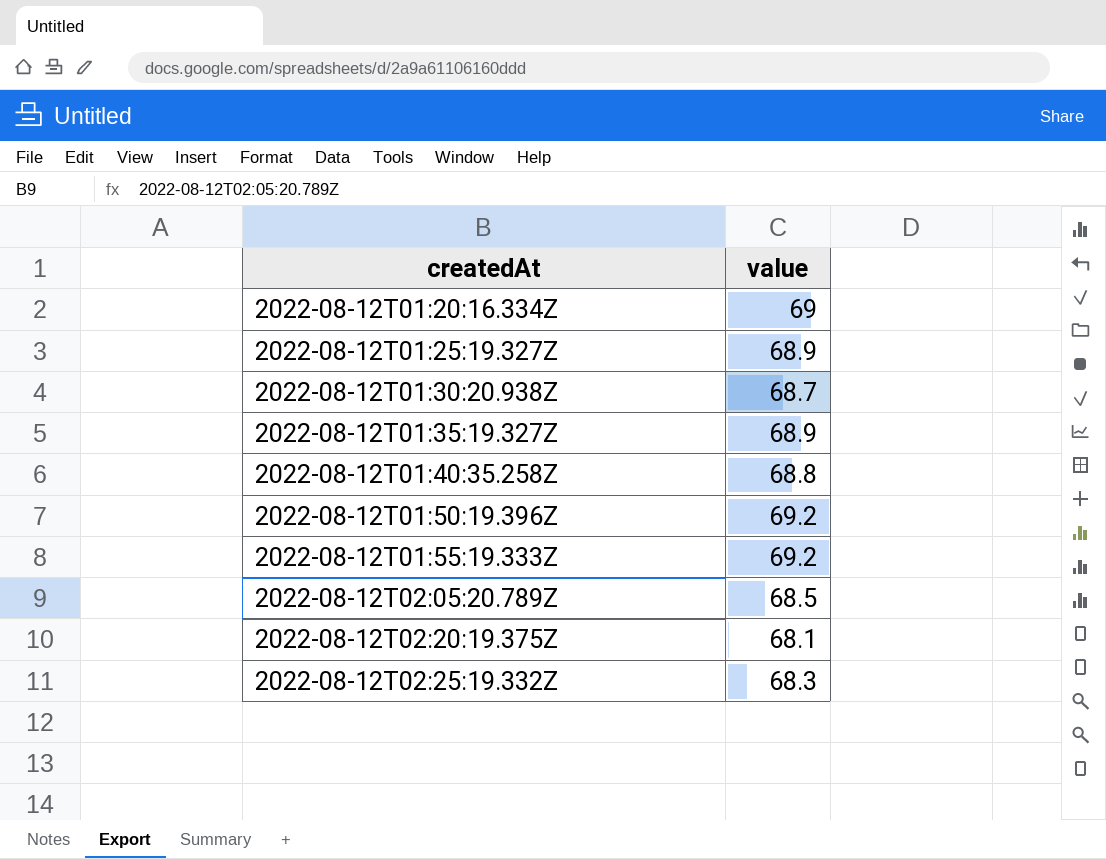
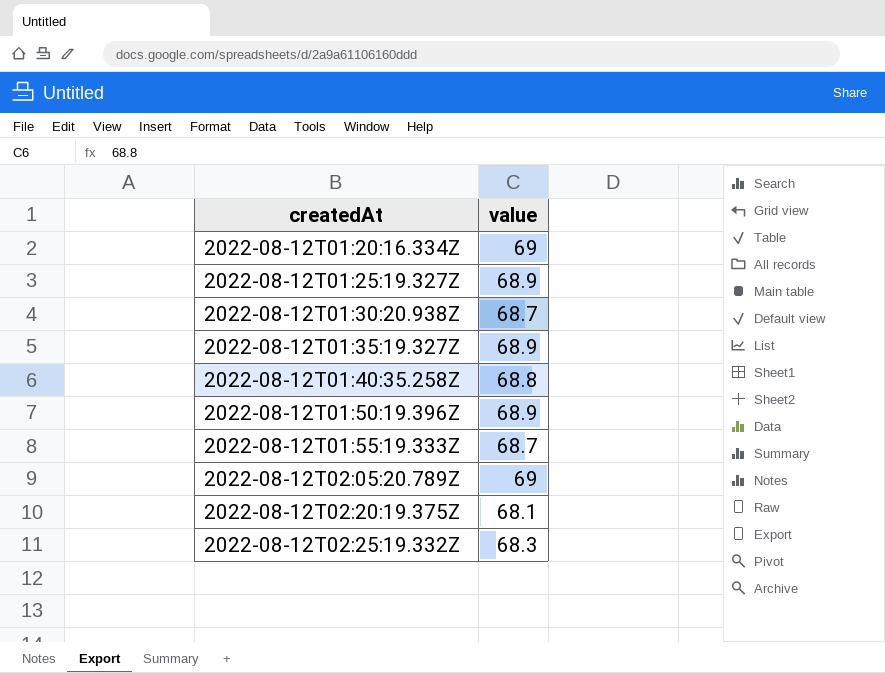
2022-08-12T01:50:19.396Z | value: 69.2 -> 68.9
2022-08-12T01:55:19.333Z | value: 69.2 -> 68.7
2022-08-12T02:05:20.789Z | value: 68.5 -> 69

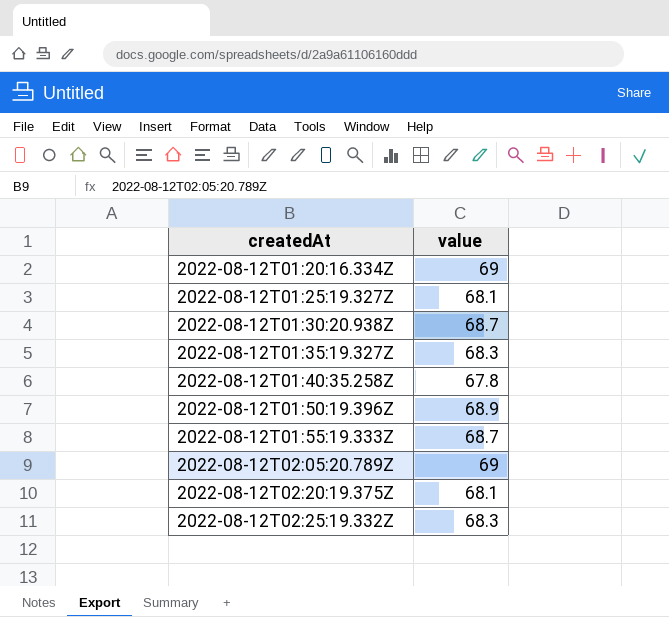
2022-08-12T01:25:19.327Z | value: 68.9 -> 68.1
2022-08-12T01:35:19.327Z | value: 68.9 -> 68.3
2022-08-12T01:40:35.258Z | value: 68.8 -> 67.8

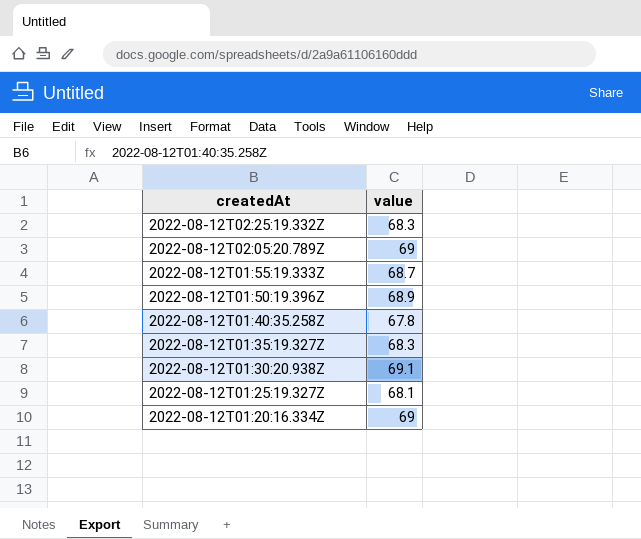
row order: createdAt ascending -> createdAt descending
row 2022-08-12T02:20:19.375Z: 68.1 -> none
2022-08-12T01:30:20.938Z | value: 68.7 -> 69.1

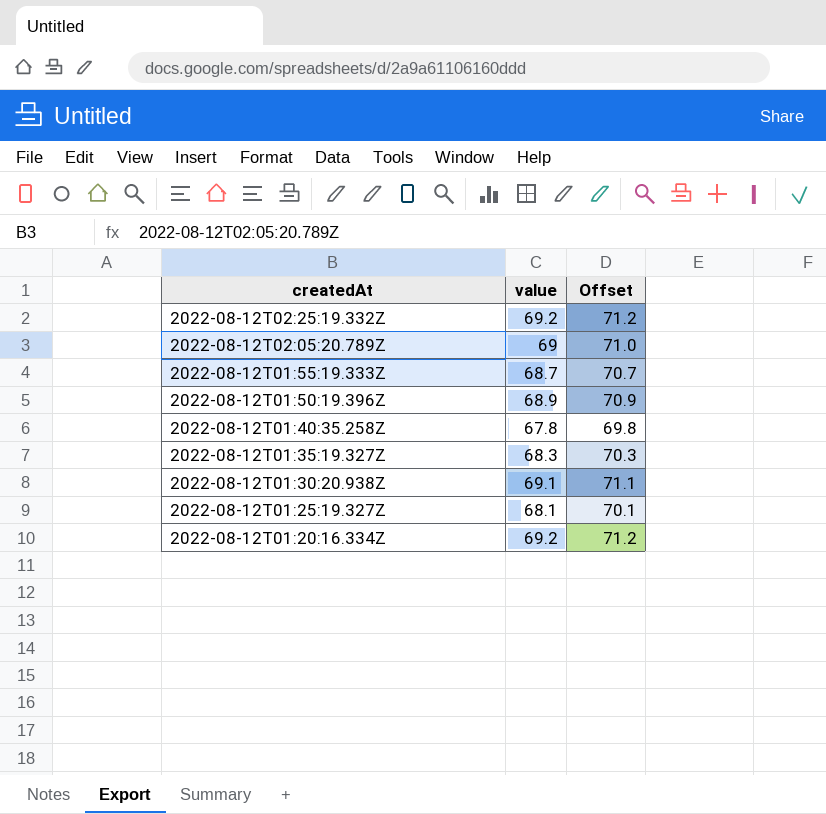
column Offset | formula: none -> [value] + 2
2022-08-12T02:25:19.332Z | value: 68.3 -> 69.2
2022-08-12T01:20:16.334Z | value: 69 -> 69.2

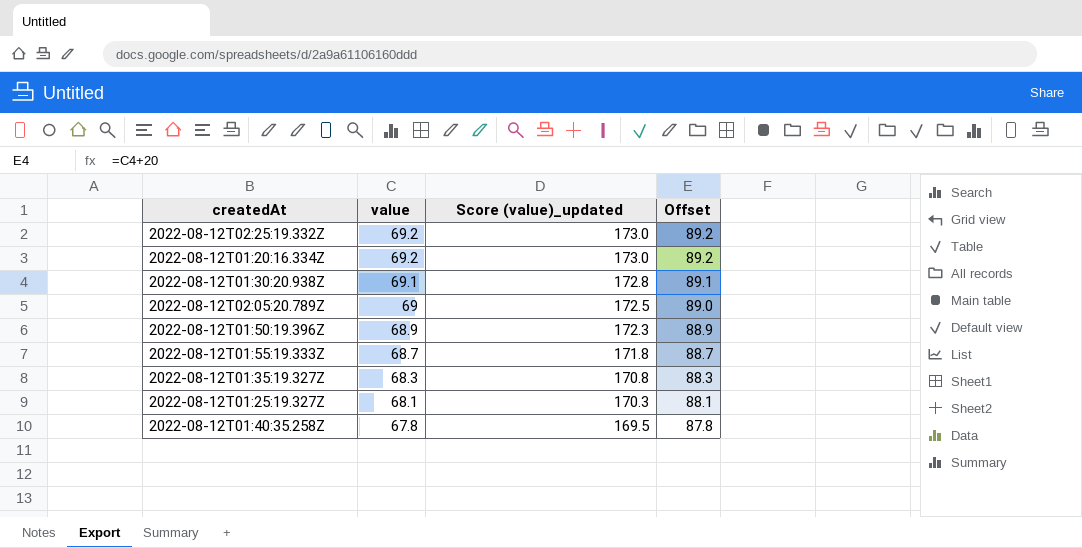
row order: createdAt descending -> value descending
column Score (value)_updated | formula: none -> [value] * 2.5
column Offset | formula: [value] + 2 -> [value] + 20

